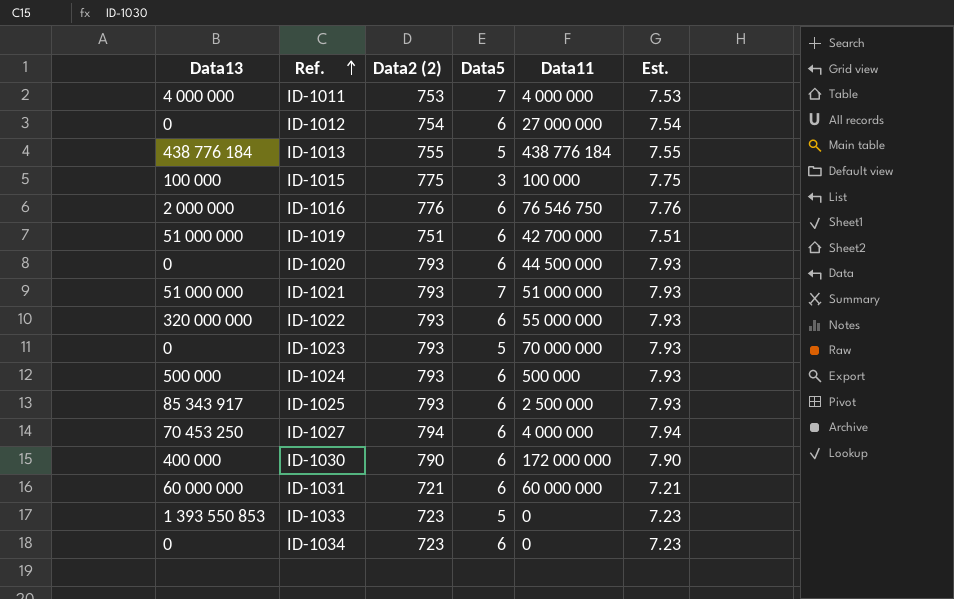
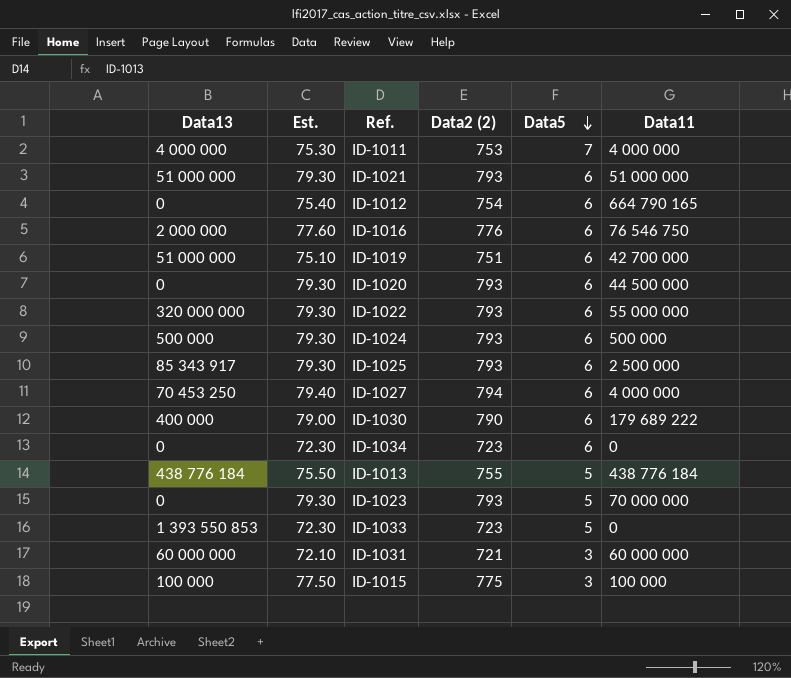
row order: Ref. ascending -> Data5 descending
column Est. | formula: [Data2 (2)] * 0.01 -> [Data2 (2)] * 0.1
column Est. | position: 6 -> 2
ID-1021 | Data5: 7 -> 6
ID-1012 | Data11: 27 000 000 -> 664 790 165
ID-1030 | Data11: 172 000 000 -> 179 689 222
ID-1031 | Data5: 6 -> 3

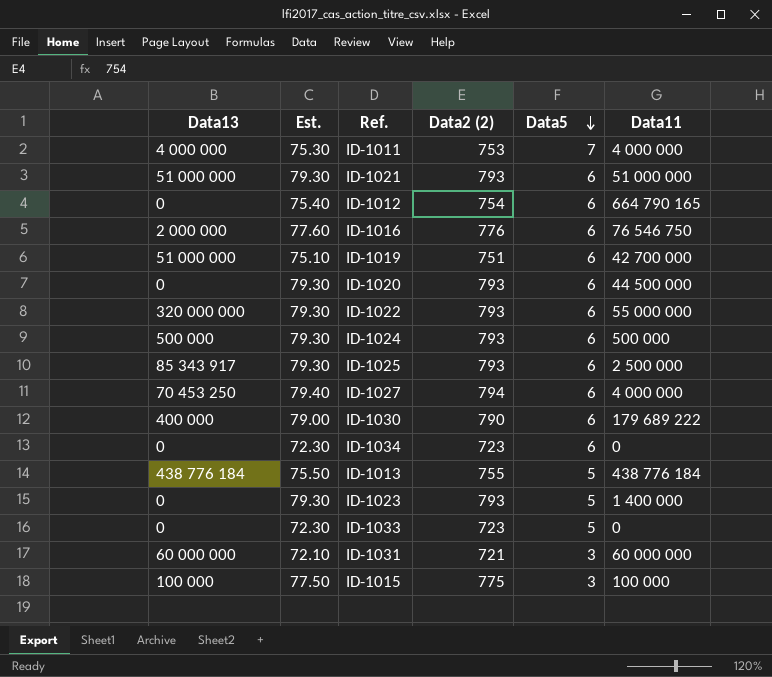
ID-1023 | Data11: 70 000 000 -> 1 400 000
ID-1033 | Data13: 1 393 550 853 -> 0

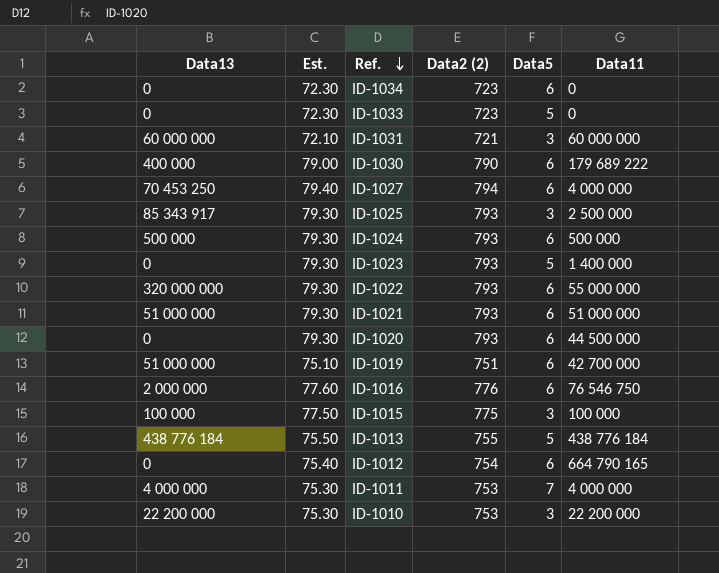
row order: Data5 descending -> Ref. descending
ID-1025 | Data5: 6 -> 3
row ID-1010: none -> 22 200 000 | 75.30 | 753 | 3 | 22 200 000

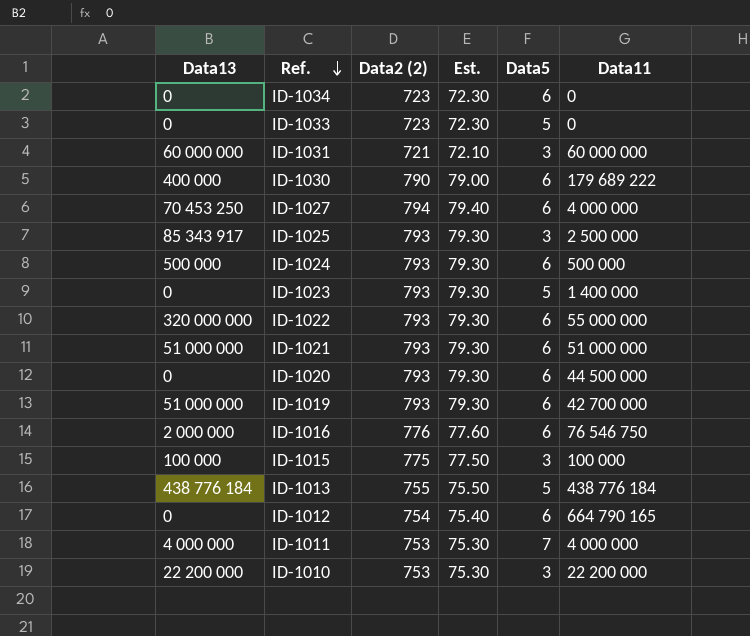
column Est. | position: 2 -> 4
ID-1019 | Data2 (2): 751 -> 793
ID-1019 | Est.: 75.10 -> 79.30

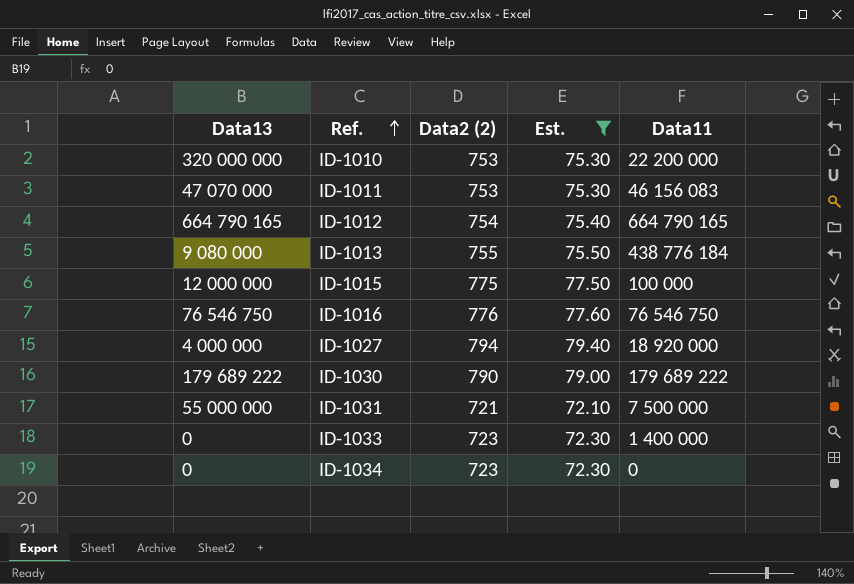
filter: none -> Est. != 79.30
row order: Ref. descending -> Ref. ascending
column Data5 | position: 5 -> none
ID-1010 | Data13: 22 200 000 -> 320 000 000
ID-1011 | Data13: 4 000 000 -> 47 070 000
ID-1011 | Data11: 4 000 000 -> 46 156 083
ID-1012 | Data13: 0 -> 664 790 165
ID-1013 | Data13: 438 776 184 -> 9 080 000
ID-1015 | Data13: 100 000 -> 12 000 000
ID-1016 | Data13: 2 000 000 -> 76 546 750
ID-1027 | Data13: 70 453 250 -> 4 000 000
ID-1027 | Data11: 4 000 000 -> 18 920 000
ID-1030 | Data13: 400 000 -> 179 689 222
ID-1031 | Data13: 60 000 000 -> 55 000 000
ID-1031 | Data11: 60 000 000 -> 7 500 000
ID-1033 | Data11: 0 -> 1 400 000

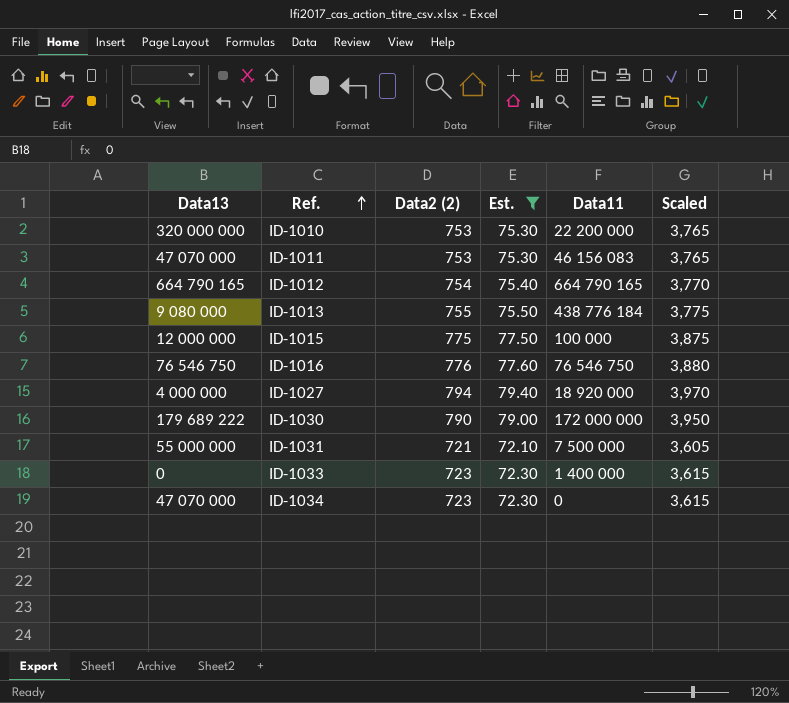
column Scaled | formula: none -> [Data2 (2)] * 5
ID-1030 | Data11: 179 689 222 -> 172 000 000
ID-1034 | Data13: 0 -> 47 070 000

